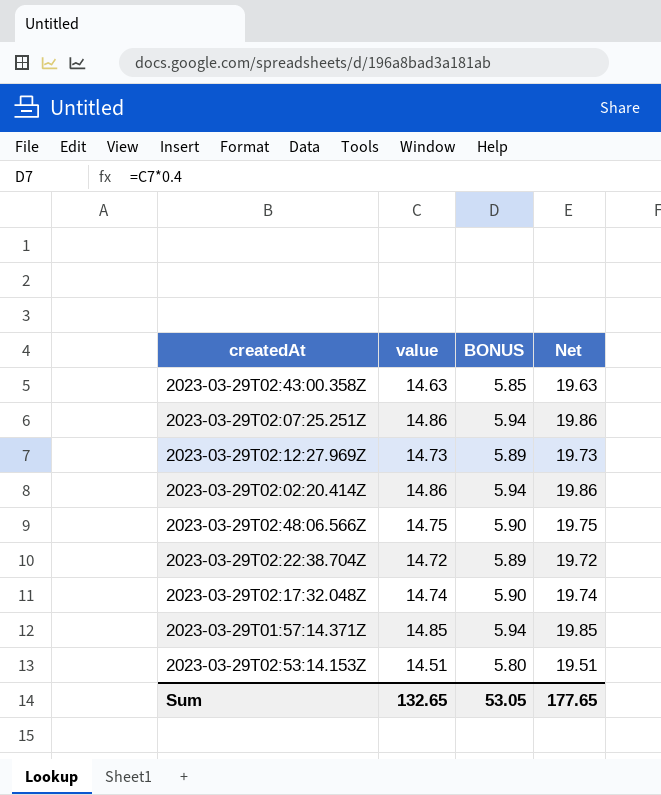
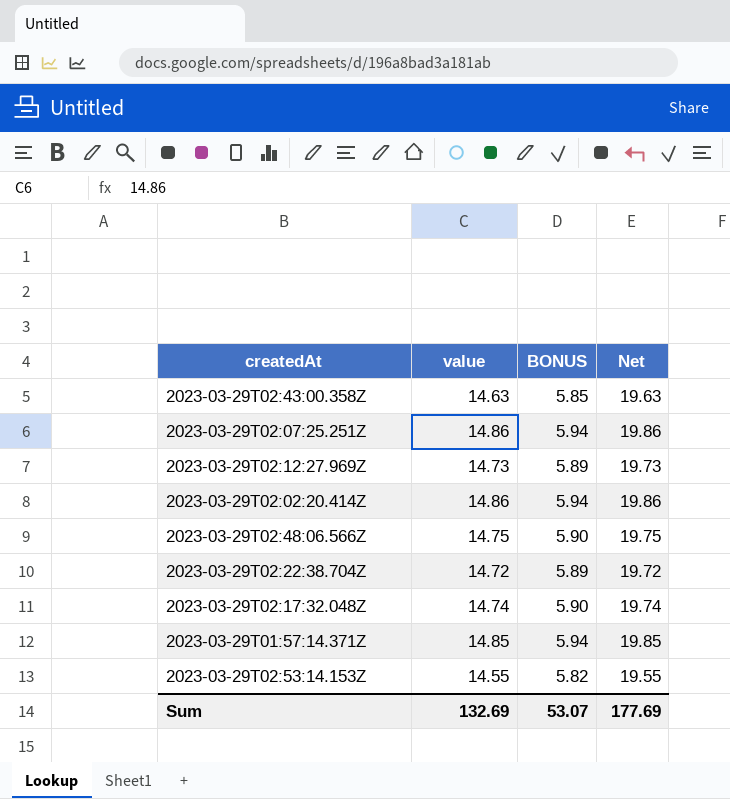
2023-03-29T02:53:14.153Z | value: 14.51 -> 14.55
2023-03-29T02:53:14.153Z | BONUS: 5.80 -> 5.82
2023-03-29T02:53:14.153Z | Net: 19.51 -> 19.55
Sum | value: 132.65 -> 132.69
Sum | BONUS: 53.05 -> 53.07
Sum | Net: 177.65 -> 177.69

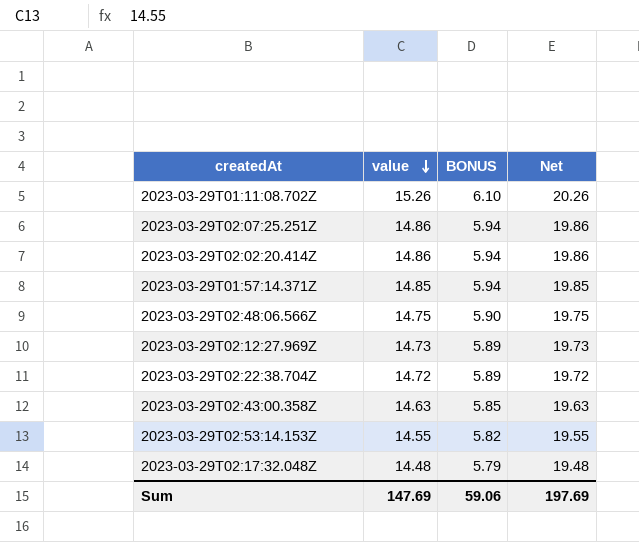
row order: none -> value descending
row 2023-03-29T01:11:08.702Z: none -> 15.26 | 6.10 | 20.26
2023-03-29T02:17:32.048Z | value: 14.74 -> 14.48
2023-03-29T02:17:32.048Z | BONUS: 5.90 -> 5.79
2023-03-29T02:17:32.048Z | Net: 19.74 -> 19.48
Sum | value: 132.69 -> 147.69
Sum | BONUS: 53.07 -> 59.06
Sum | Net: 177.69 -> 197.69

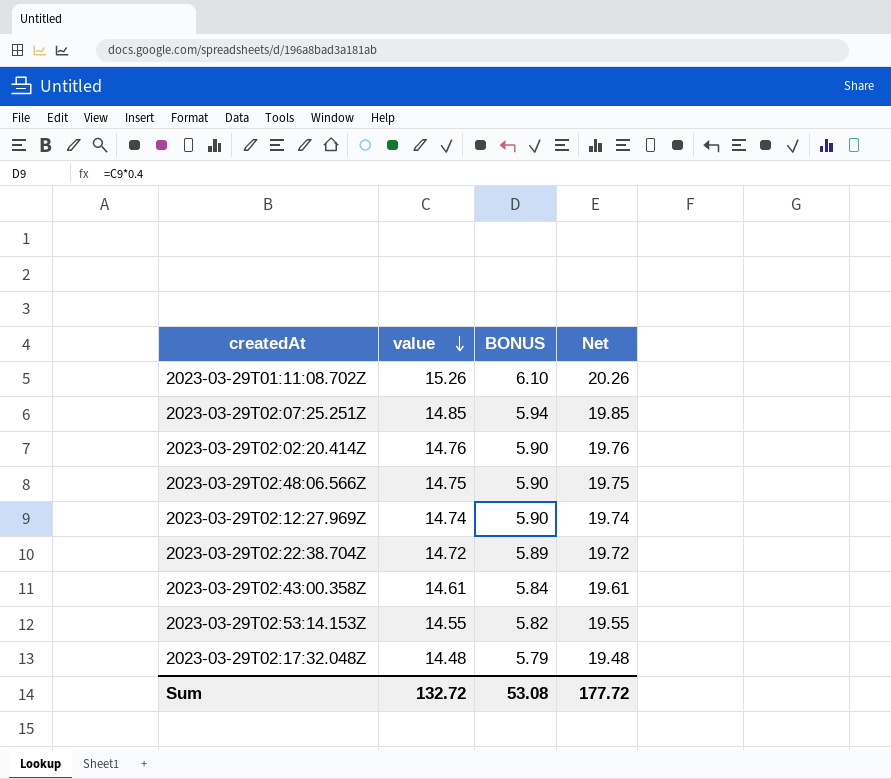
row 2023-03-29T01:57:14.371Z: 14.85 | 5.94 | 19.85 -> none
2023-03-29T02:07:25.251Z | value: 14.86 -> 14.85
2023-03-29T02:07:25.251Z | Net: 19.86 -> 19.85
2023-03-29T02:02:20.414Z | value: 14.86 -> 14.76
2023-03-29T02:02:20.414Z | BONUS: 5.94 -> 5.90
2023-03-29T02:02:20.414Z | Net: 19.86 -> 19.76
2023-03-29T02:12:27.969Z | value: 14.73 -> 14.74
2023-03-29T02:12:27.969Z | BONUS: 5.89 -> 5.90
2023-03-29T02:12:27.969Z | Net: 19.73 -> 19.74
2023-03-29T02:43:00.358Z | value: 14.63 -> 14.61
2023-03-29T02:43:00.358Z | BONUS: 5.85 -> 5.84
2023-03-29T02:43:00.358Z | Net: 19.63 -> 19.61
Sum | value: 147.69 -> 132.72
Sum | BONUS: 59.06 -> 53.08
Sum | Net: 197.69 -> 177.72

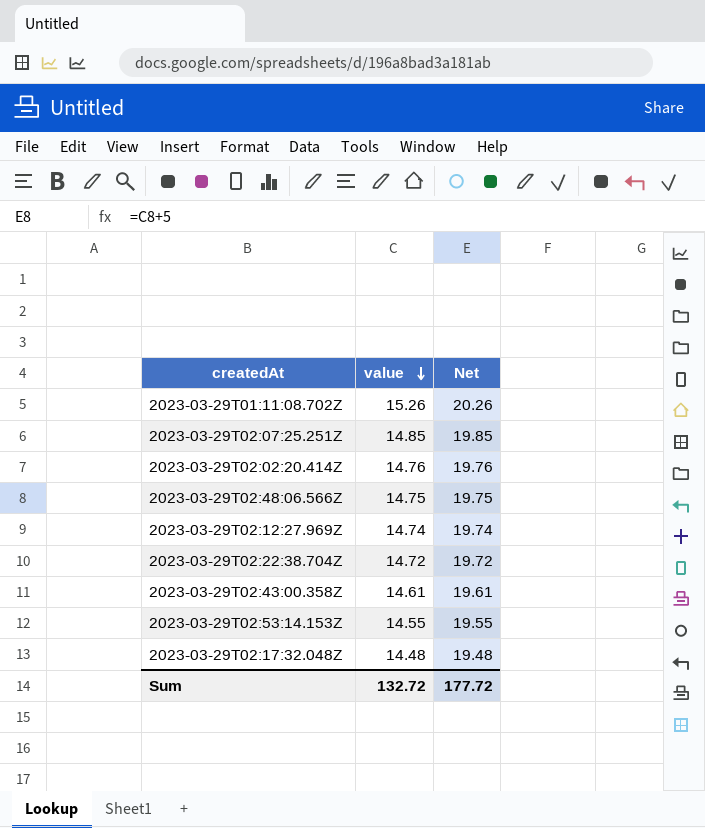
column BONUS | formula: [value] * 0.4 -> none

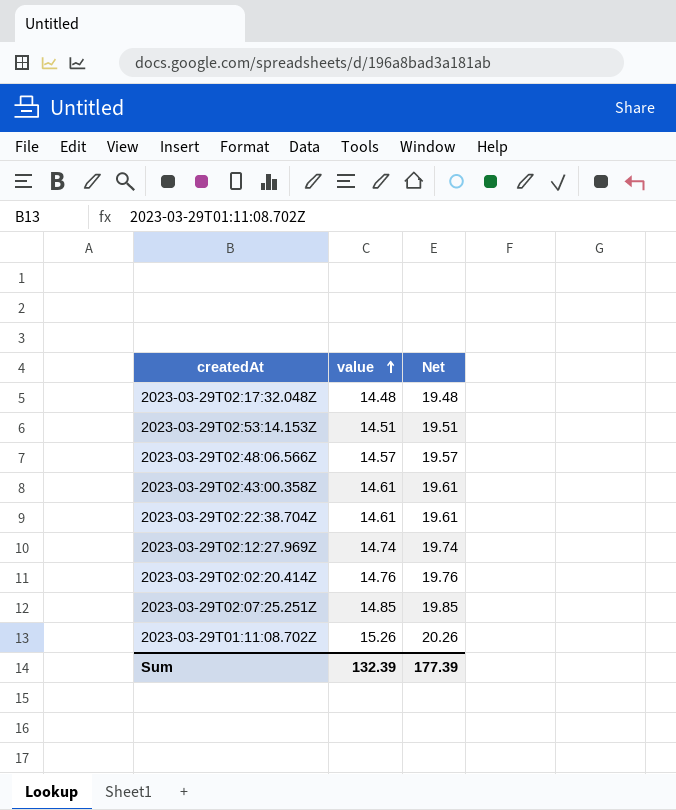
row order: value descending -> value ascending
2023-03-29T02:53:14.153Z | value: 14.55 -> 14.51
2023-03-29T02:53:14.153Z | Net: 19.55 -> 19.51
2023-03-29T02:48:06.566Z | value: 14.75 -> 14.57
2023-03-29T02:48:06.566Z | Net: 19.75 -> 19.57
2023-03-29T02:22:38.704Z | value: 14.72 -> 14.61
2023-03-29T02:22:38.704Z | Net: 19.72 -> 19.61
Sum | value: 132.72 -> 132.39
Sum | Net: 177.72 -> 177.39

